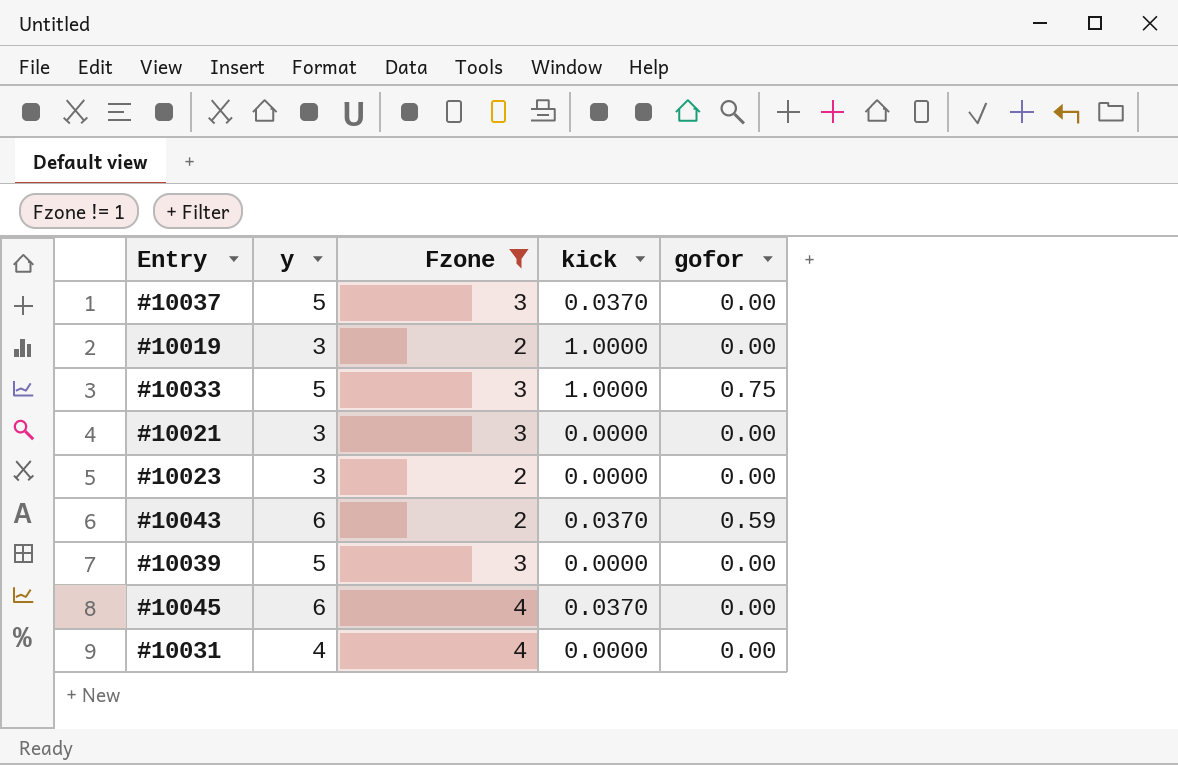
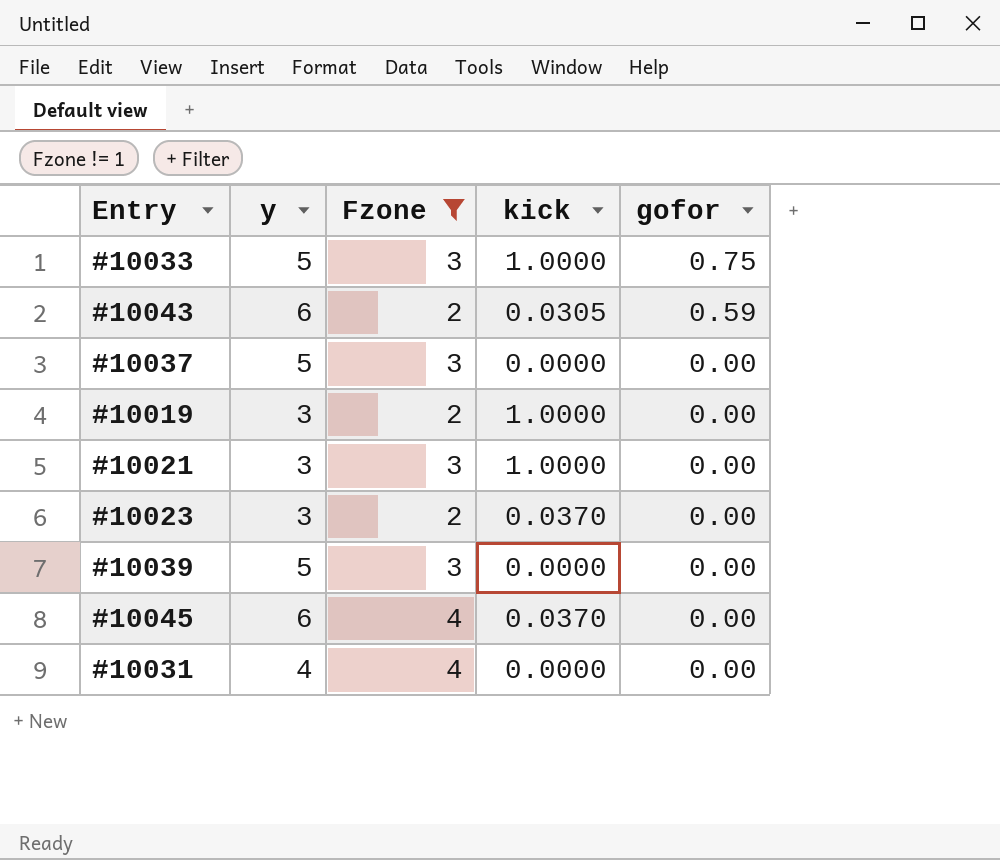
row order: none -> gofor descending
#10043 | kick: 0.0370 -> 0.0305
#10037 | kick: 0.0370 -> 0.0000
#10021 | kick: 0.0000 -> 1.0000
#10023 | kick: 0.0000 -> 0.0370

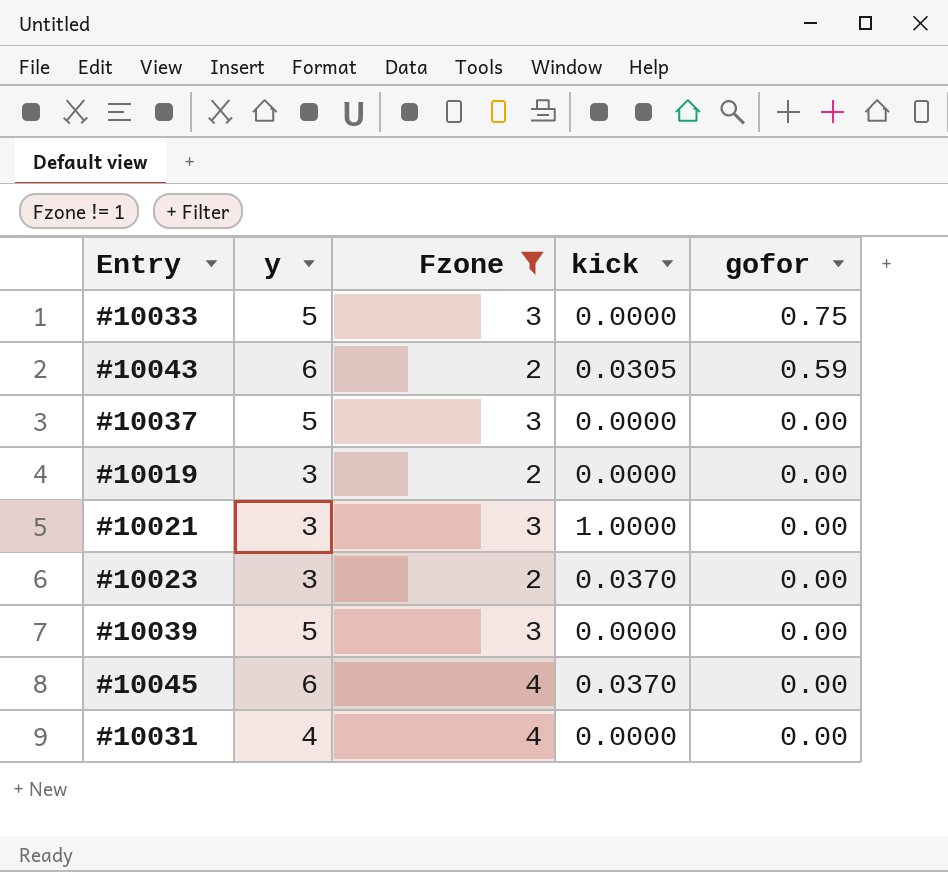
#10033 | kick: 1.0000 -> 0.0000
#10019 | kick: 1.0000 -> 0.0000

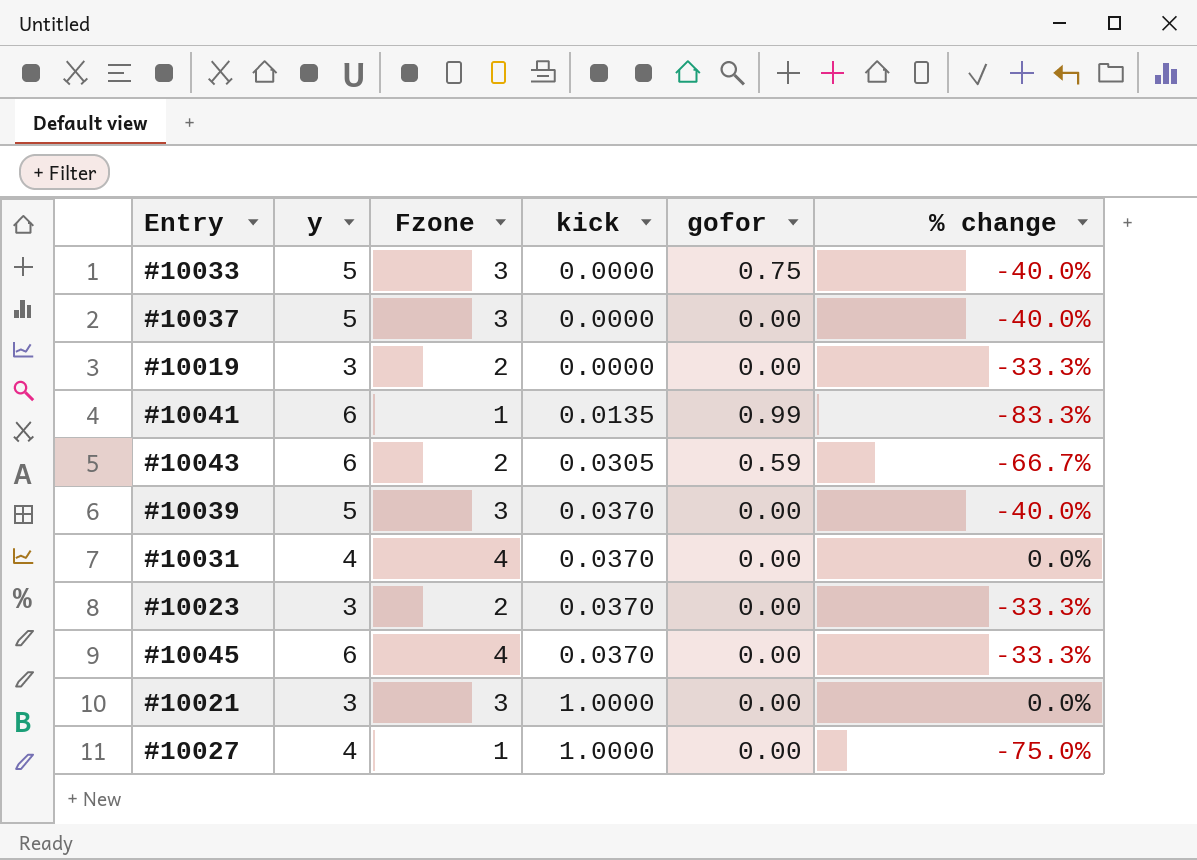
filter: Fzone != 1 -> none
row order: gofor descending -> kick ascending
column % change | formula: none -> ([Fzone] - [y]) / [y]
#10039 | kick: 0.0000 -> 0.0370
#10031 | kick: 0.0000 -> 0.0370

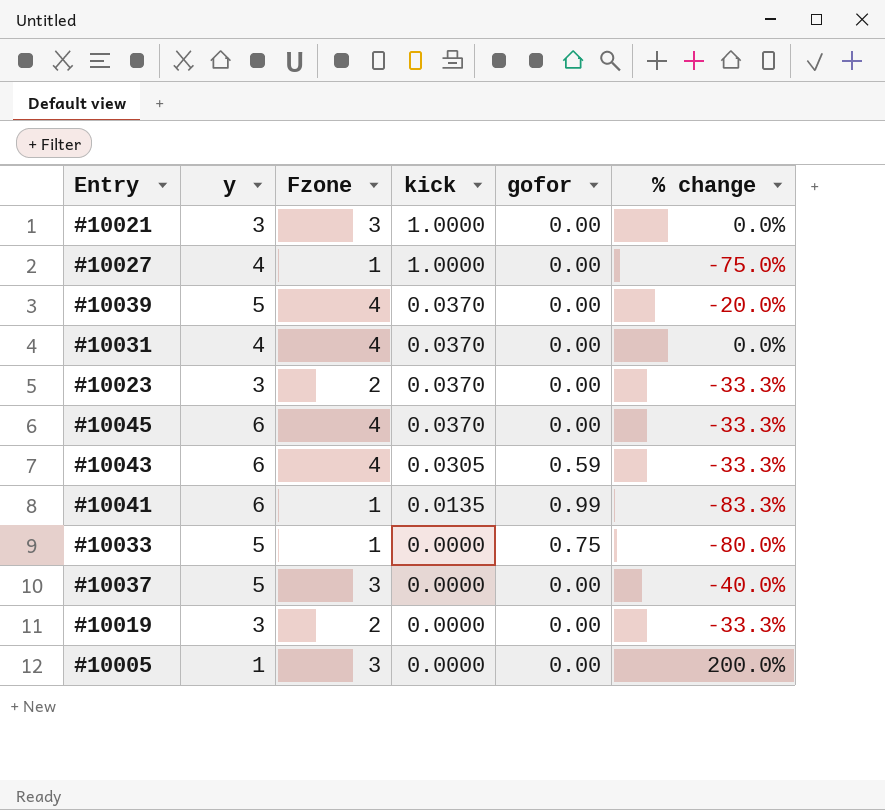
row order: kick ascending -> kick descending
#10039 | Fzone: 3 -> 4
#10039 | % change: -40.0% -> -20.0%
#10043 | Fzone: 2 -> 4
#10043 | % change: -66.7% -> -33.3%
#10033 | Fzone: 3 -> 1
#10033 | % change: -40.0% -> -80.0%
row #10005: none -> 1 | 3 | 0.0000 | 0.00 | 200.0%

